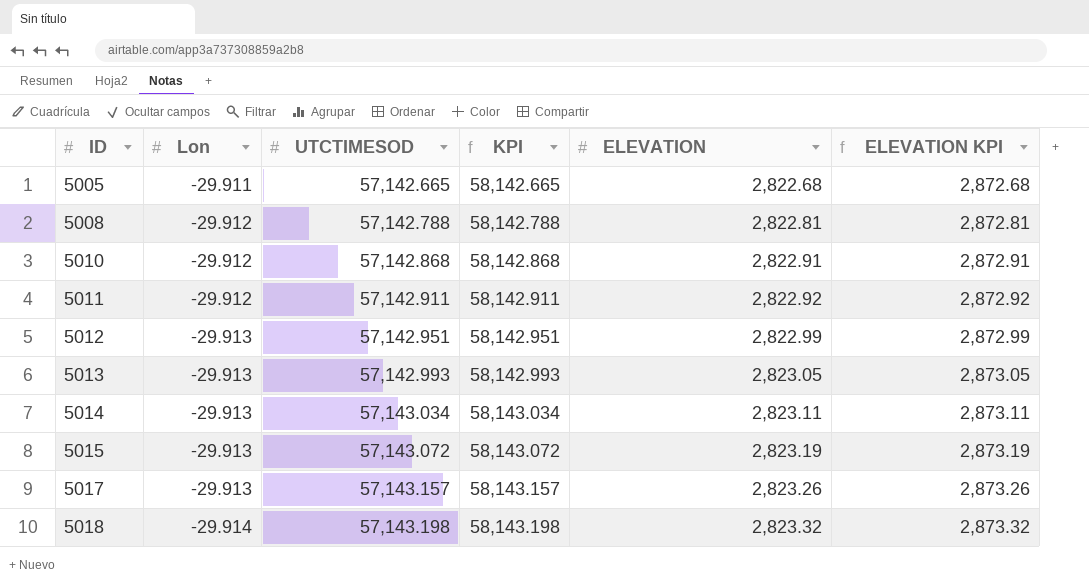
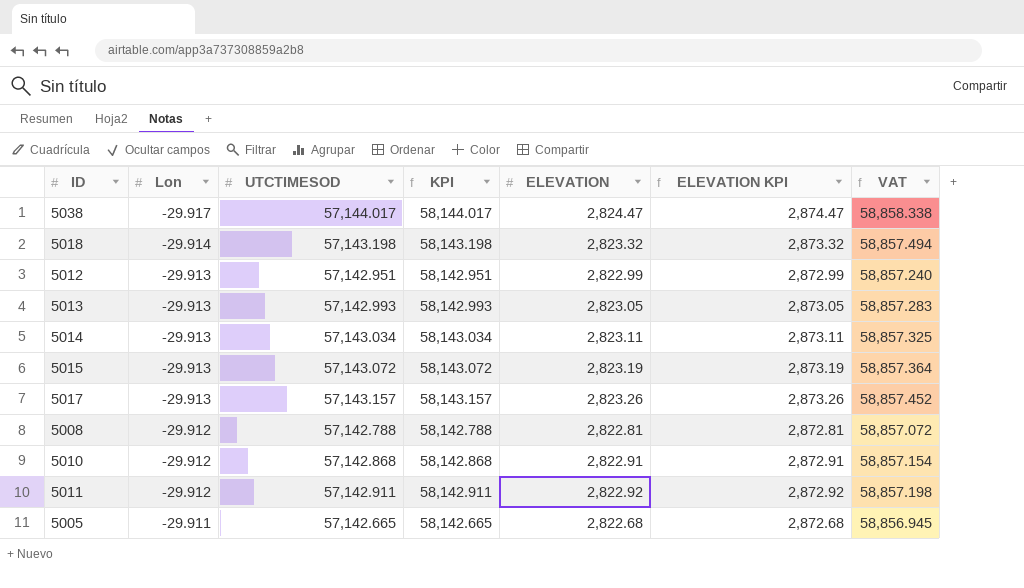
row order: ID ascending -> Lon ascending
column VAT | formula: none -> [UTCTIMESOD] * 1.03
row 5038: none -> -29.917 | 57,144.017 | 58,144.017 | 2,824.47 | 2,874.47 | 58,858.338

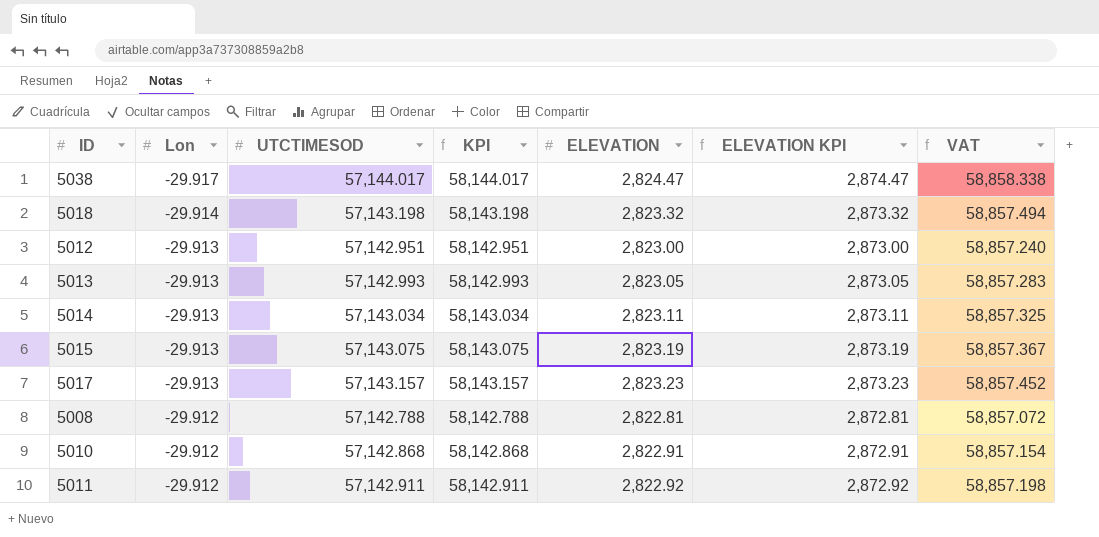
row 5005: -29.911 | 57,142.665 | 58,142.665 | 2,822.68 | 2,872.68 | 58,856.945 -> none
5012 | ELEVATION: 2,822.99 -> 2,823.00
5012 | ELEVATION KPI: 2,872.99 -> 2,873.00
5015 | UTCTIMESOD: 57,143.072 -> 57,143.075
5015 | KPI: 58,143.072 -> 58,143.075
5015 | VAT: 58,857.364 -> 58,857.367
5017 | ELEVATION: 2,823.26 -> 2,823.23
5017 | ELEVATION KPI: 2,873.26 -> 2,873.23

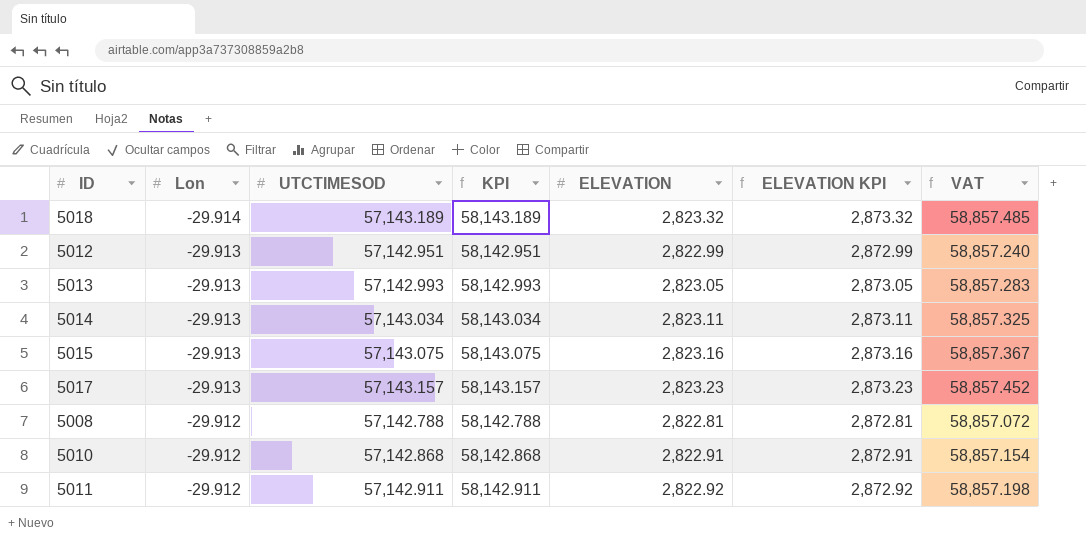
row 5038: -29.917 | 57,144.017 | 58,144.017 | 2,824.47 | 2,874.47 | 58,858.338 -> none
5018 | UTCTIMESOD: 57,143.198 -> 57,143.189
5018 | KPI: 58,143.198 -> 58,143.189
5018 | VAT: 58,857.494 -> 58,857.485
5012 | ELEVATION: 2,823.00 -> 2,822.99
5012 | ELEVATION KPI: 2,873.00 -> 2,872.99
5015 | ELEVATION: 2,823.19 -> 2,823.16
5015 | ELEVATION KPI: 2,873.19 -> 2,873.16

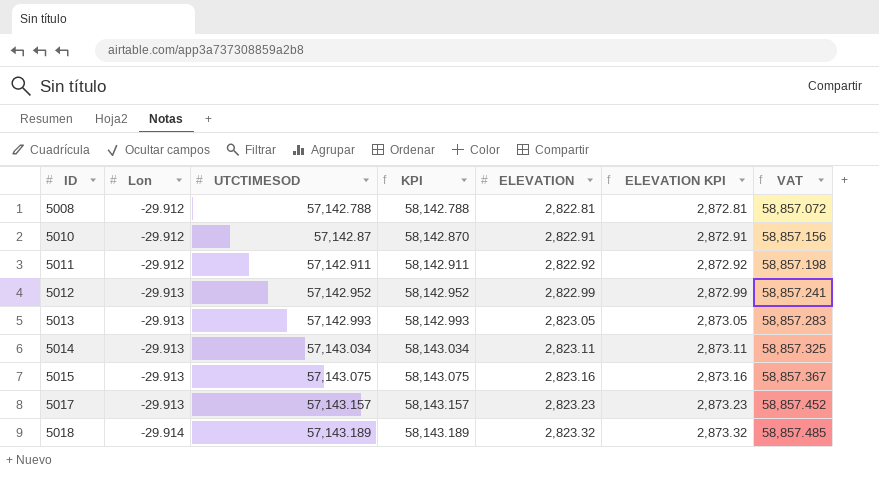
row order: Lon ascending -> ID ascending
5010 | UTCTIMESOD: 57,142.868 -> 57,142.87
5010 | KPI: 58,142.868 -> 58,142.870
5010 | VAT: 58,857.154 -> 58,857.156
5012 | UTCTIMESOD: 57,142.951 -> 57,142.952
5012 | KPI: 58,142.951 -> 58,142.952
5012 | VAT: 58,857.240 -> 58,857.241

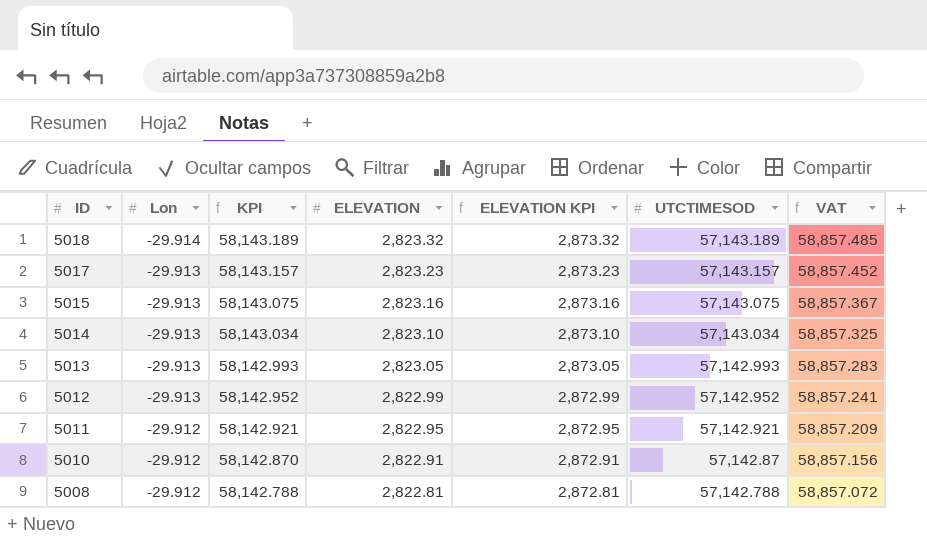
row order: ID ascending -> ID descending
column UTCTIMESOD | position: 3 -> 6
5014 | ELEVATION: 2,823.11 -> 2,823.10
5014 | ELEVATION KPI: 2,873.11 -> 2,873.10
5011 | KPI: 58,142.911 -> 58,142.921
5011 | ELEVATION: 2,822.92 -> 2,822.95
5011 | ELEVATION KPI: 2,872.92 -> 2,872.95
5011 | UTCTIMESOD: 57,142.911 -> 57,142.921
5011 | VAT: 58,857.198 -> 58,857.209

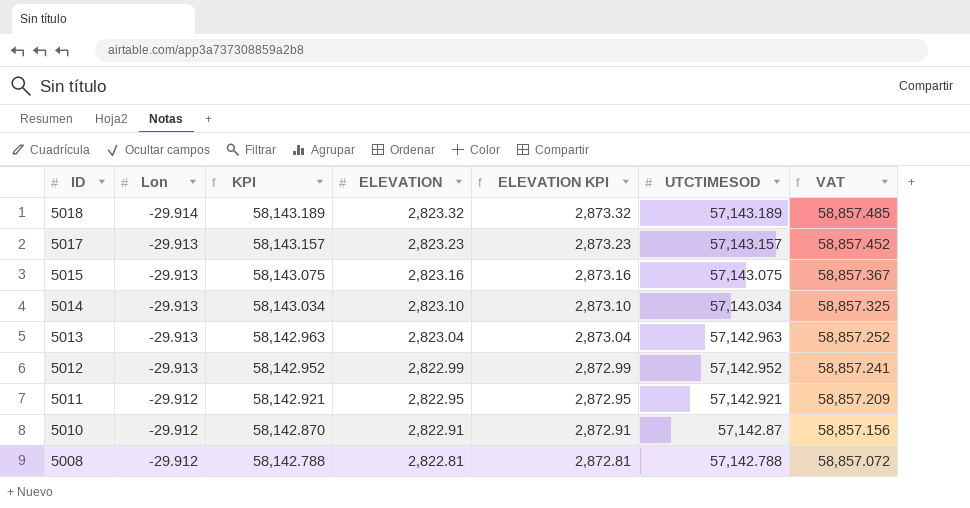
5013 | KPI: 58,142.993 -> 58,142.963
5013 | ELEVATION: 2,823.05 -> 2,823.04
5013 | ELEVATION KPI: 2,873.05 -> 2,873.04
5013 | UTCTIMESOD: 57,142.993 -> 57,142.963
5013 | VAT: 58,857.283 -> 58,857.252

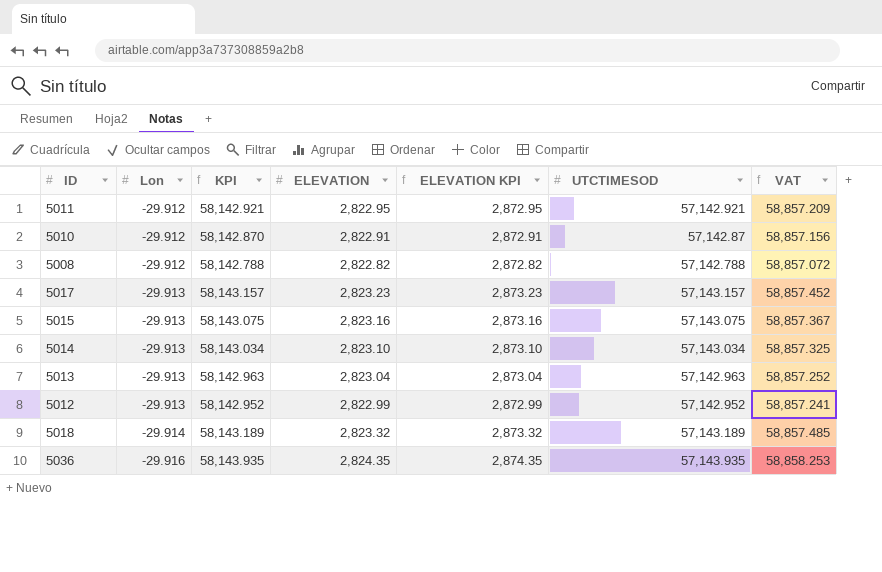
row order: ID descending -> Lon descending
5008 | ELEVATION: 2,822.81 -> 2,822.82
5008 | ELEVATION KPI: 2,872.81 -> 2,872.82
row 5036: none -> -29.916 | 58,143.935 | 2,824.35 | 2,874.35 | 57,143.935 | 58,858.253

